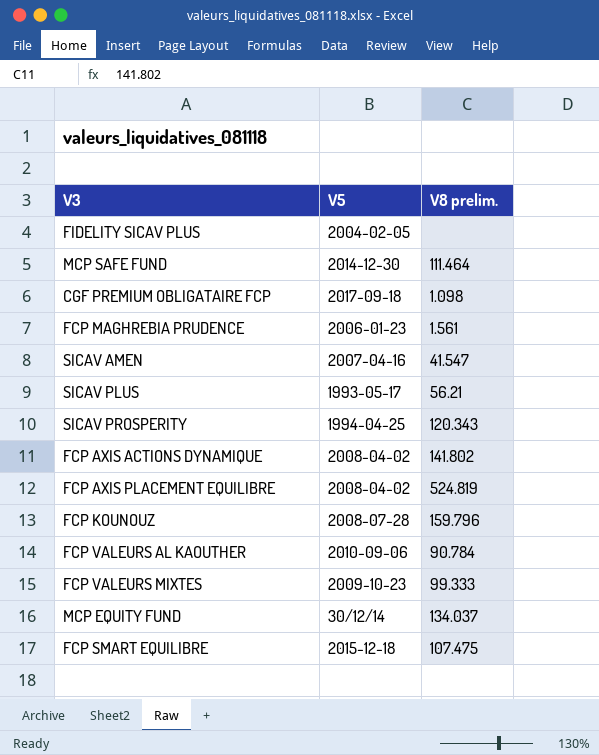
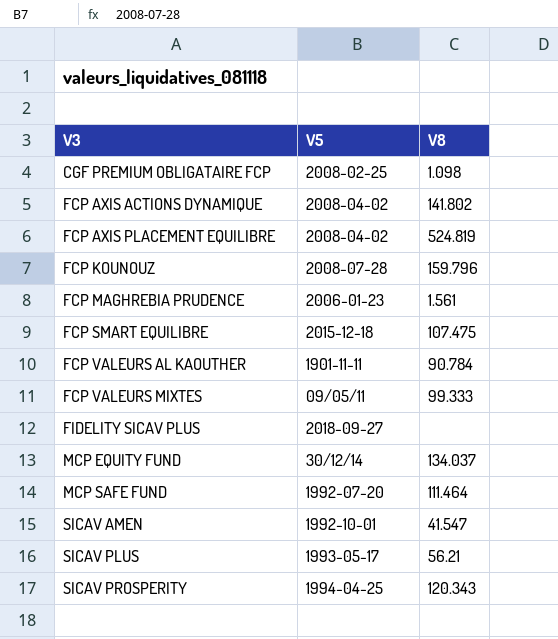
row order: none -> V3 ascending
column name: V8 prelim. -> V8
CGF PREMIUM OBLIGATAIRE FCP | V5: 2017-09-18 -> 2008-02-25
FCP VALEURS AL KAOUTHER | V5: 2010-09-06 -> 1901-11-11
FCP VALEURS MIXTES | V5: 2009-10-23 -> 09/05/11
FIDELITY SICAV PLUS | V5: 2004-02-05 -> 2018-09-27
MCP SAFE FUND | V5: 2014-12-30 -> 1992-07-20
SICAV AMEN | V5: 2007-04-16 -> 1992-10-01

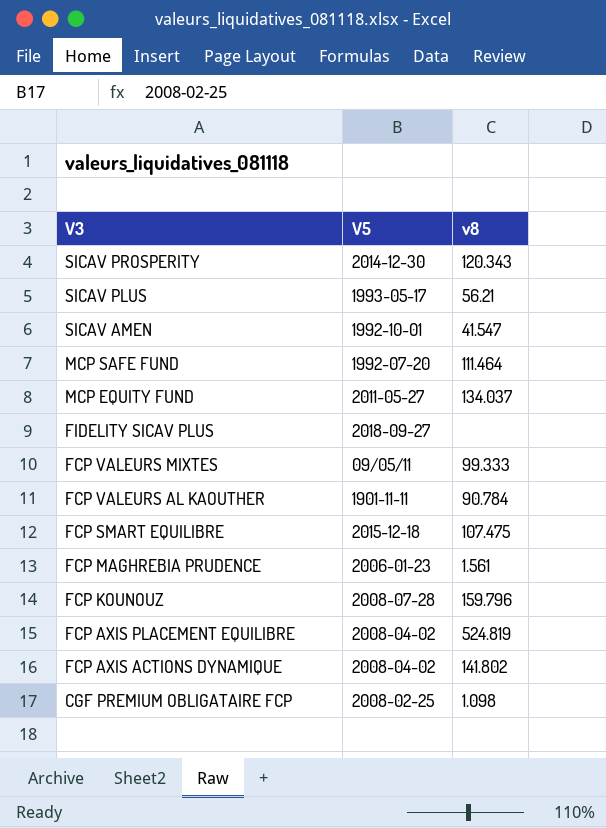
row order: V3 ascending -> V3 descending
column name: V8 -> v8
SICAV PROSPERITY | V5: 1994-04-25 -> 2014-12-30
MCP EQUITY FUND | V5: 30/12/14 -> 2011-05-27

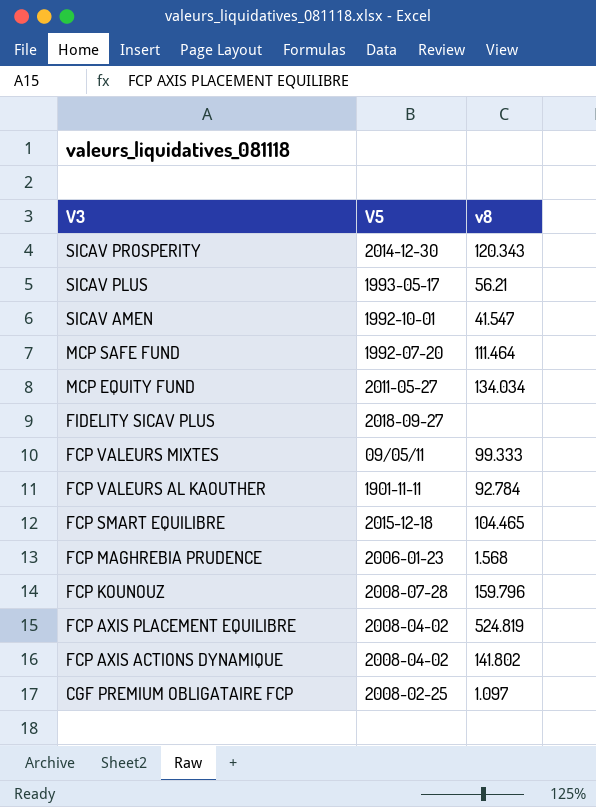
MCP EQUITY FUND | v8: 134.037 -> 134.034
FCP VALEURS AL KAOUTHER | v8: 90.784 -> 92.784
FCP SMART EQUILIBRE | v8: 107.475 -> 104.465
FCP MAGHREBIA PRUDENCE | v8: 1.561 -> 1.568
CGF PREMIUM OBLIGATAIRE FCP | v8: 1.098 -> 1.097

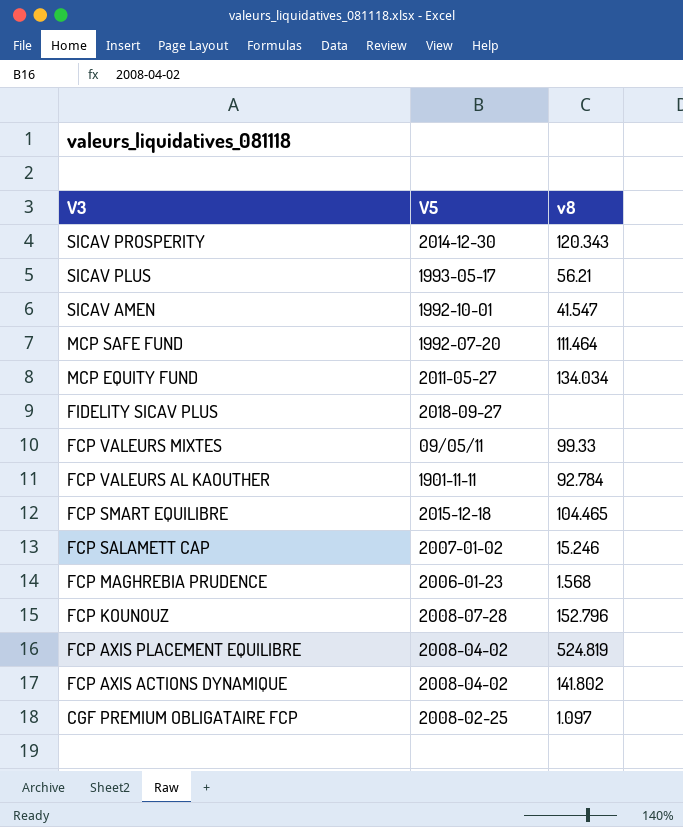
FCP VALEURS MIXTES | v8: 99.333 -> 99.33
row FCP SALAMETT CAP: none -> 2007-01-02 | 15.246
FCP KOUNOUZ | v8: 159.796 -> 152.796

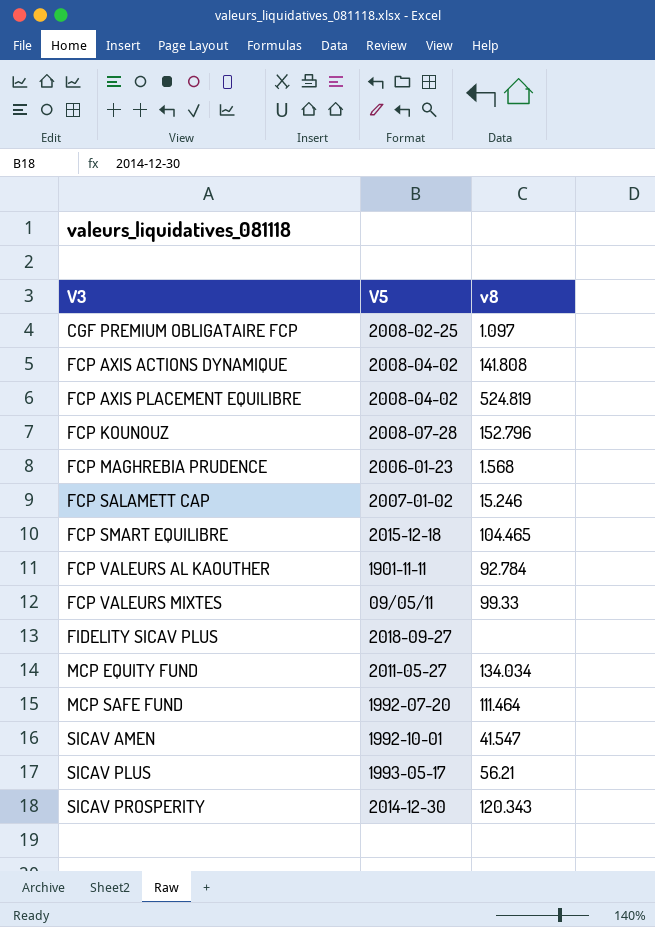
row order: V3 descending -> V3 ascending
FCP AXIS ACTIONS DYNAMIQUE | v8: 141.802 -> 141.808

